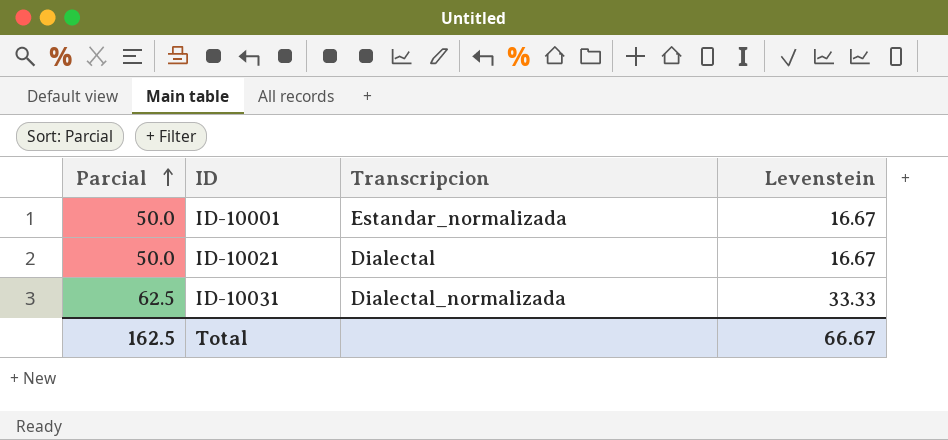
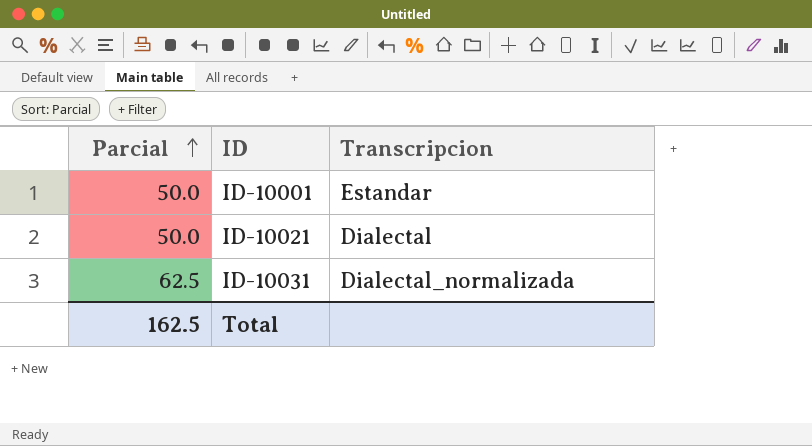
column Levenstein | position: 4 -> none
ID-10001 | Transcripcion: Estandar_normalizada -> Estandar

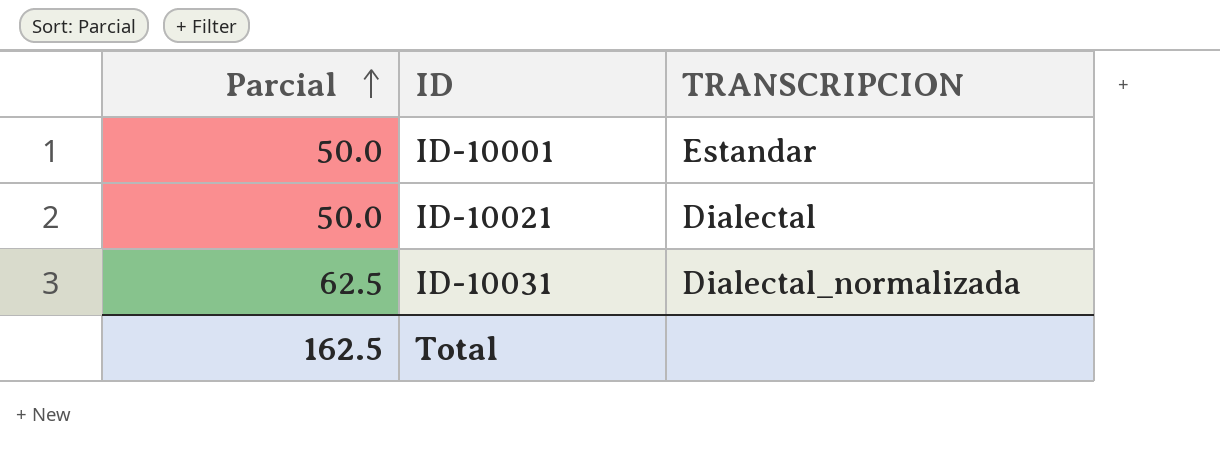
column name: Transcripcion -> TRANSCRIPCION

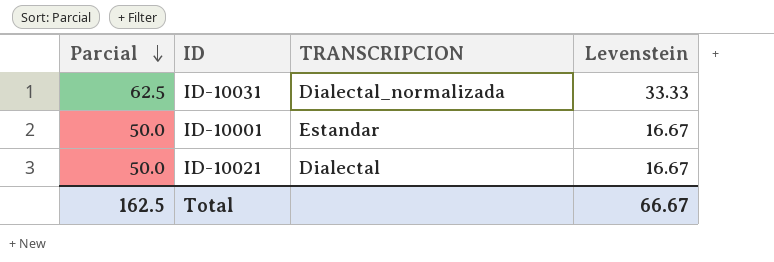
row order: Parcial ascending -> Parcial descending
column Levenstein | position: none -> 4

